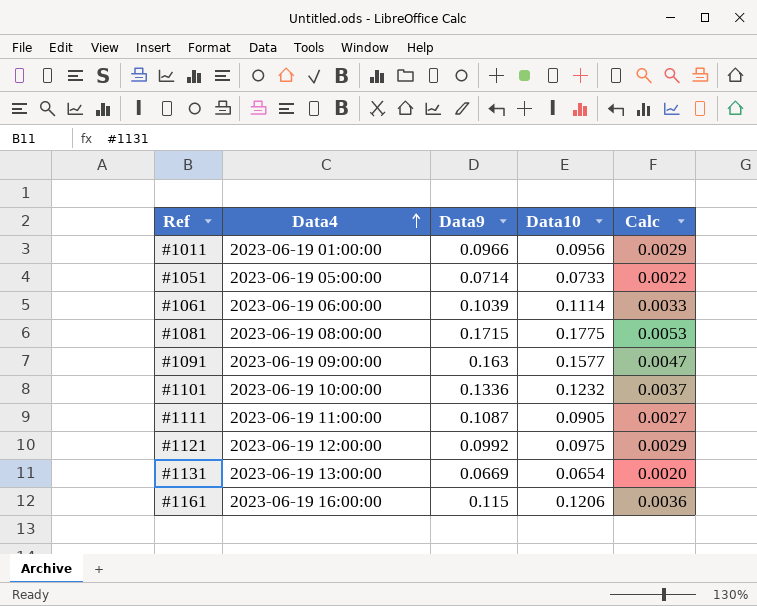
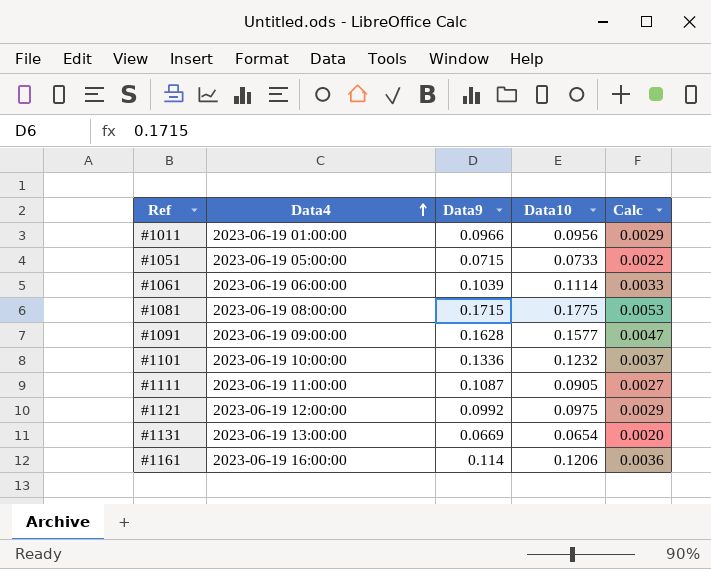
#1051 | Data9: 0.0714 -> 0.0715
#1091 | Data9: 0.163 -> 0.1628
#1161 | Data9: 0.115 -> 0.114

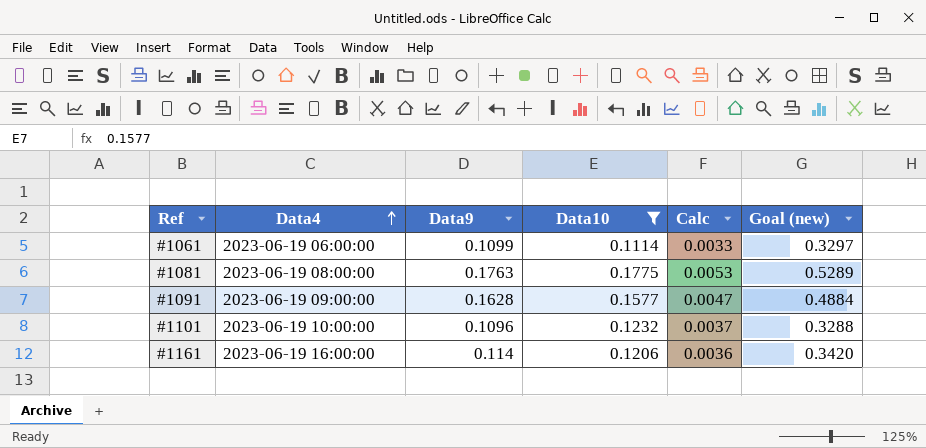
filter: none -> Data10 >= 0.1114
column Goal (new) | formula: none -> [Data9] * 3
#1061 | Data9: 0.1039 -> 0.1099
#1081 | Data9: 0.1715 -> 0.1763
#1101 | Data9: 0.1336 -> 0.1096

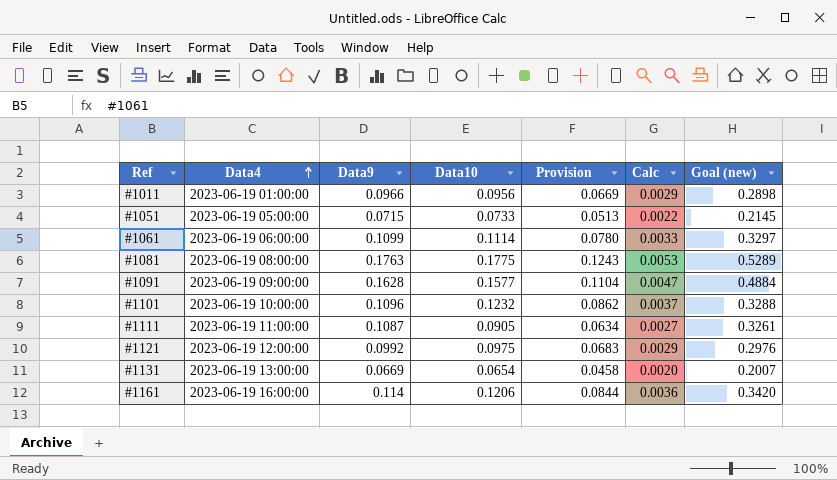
filter: Data10 >= 0.1114 -> none
column Provision | formula: none -> [Data10] * 0.7

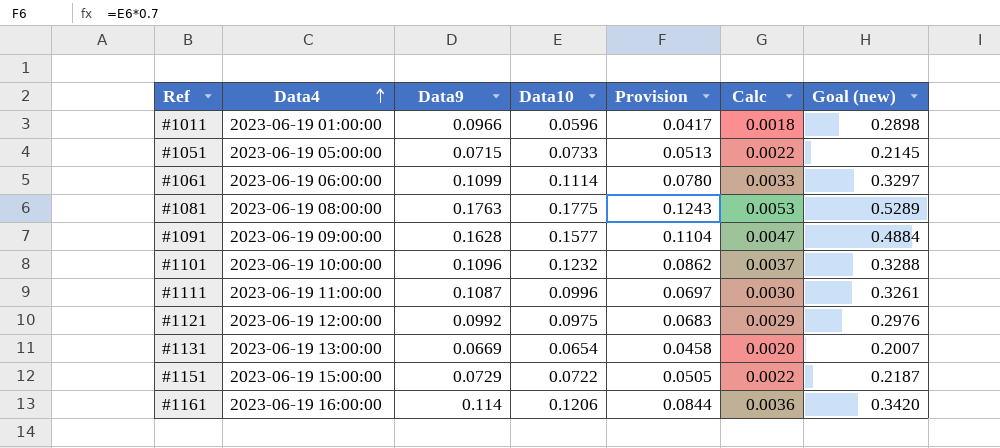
#1011 | Data10: 0.0956 -> 0.0596
#1011 | Provision: 0.0669 -> 0.0417
#1011 | Calc: 0.0029 -> 0.0018
#1111 | Data10: 0.0905 -> 0.0996
#1111 | Provision: 0.0634 -> 0.0697
#1111 | Calc: 0.0027 -> 0.0030
row #1151: none -> 2023-06-19 15:00:00 | 0.0729 | 0.0722 | 0.0505 | 0.0022 | 0.2187

